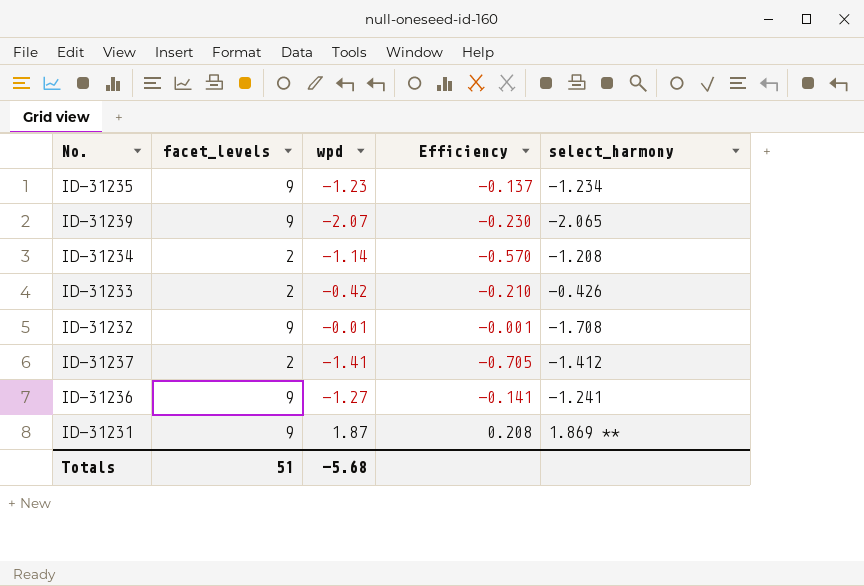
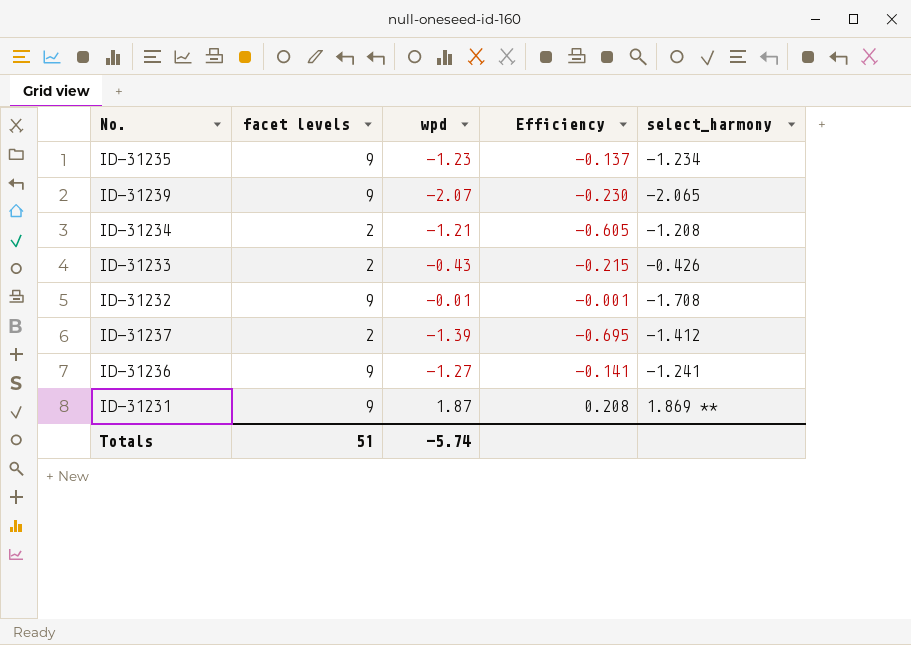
column name: facet_levels -> facet levels
ID-31234 | wpd: -1.14 -> -1.21
ID-31234 | Efficiency: -0.570 -> -0.605
ID-31233 | wpd: -0.42 -> -0.43
ID-31233 | Efficiency: -0.210 -> -0.215
ID-31237 | wpd: -1.41 -> -1.39
ID-31237 | Efficiency: -0.705 -> -0.695
Totals | wpd: -5.68 -> -5.74

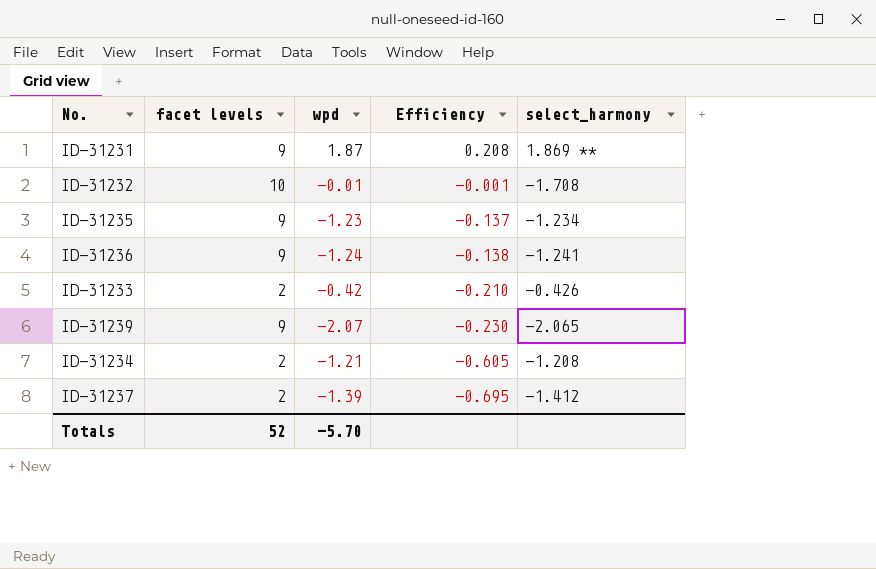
row order: none -> Efficiency descending
ID-31232 | facet levels: 9 -> 10
ID-31236 | wpd: -1.27 -> -1.24
ID-31236 | Efficiency: -0.141 -> -0.138
ID-31233 | wpd: -0.43 -> -0.42
ID-31233 | Efficiency: -0.215 -> -0.210
Totals | facet levels: 51 -> 52
Totals | wpd: -5.74 -> -5.70

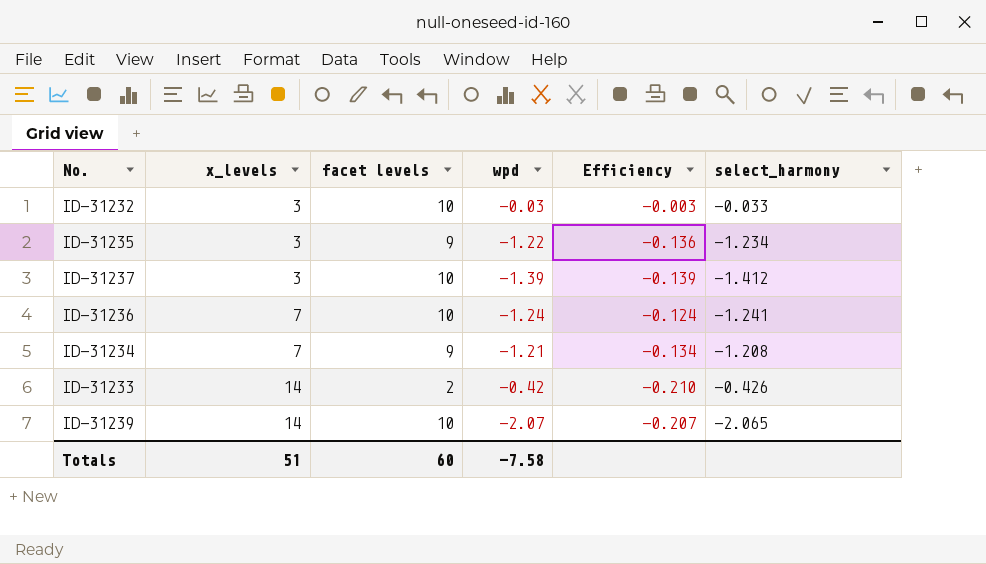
row order: Efficiency descending -> x_levels ascending
column x_levels | position: none -> 2
row ID-31231: 9 | 1.87 | 0.208 | 1.869 ** -> none
ID-31232 | wpd: -0.01 -> -0.03
ID-31232 | Efficiency: -0.001 -> -0.003
ID-31232 | select_harmony: -1.708 -> -0.033
ID-31235 | wpd: -1.23 -> -1.22
ID-31235 | Efficiency: -0.137 -> -0.136
ID-31237 | facet levels: 2 -> 10
ID-31237 | Efficiency: -0.695 -> -0.139
ID-31236 | facet levels: 9 -> 10
ID-31236 | Efficiency: -0.138 -> -0.124
ID-31234 | facet levels: 2 -> 9
ID-31234 | Efficiency: -0.605 -> -0.134
ID-31239 | facet levels: 9 -> 10
ID-31239 | Efficiency: -0.230 -> -0.207
Totals | facet levels: 52 -> 60
Totals | wpd: -5.70 -> -7.58

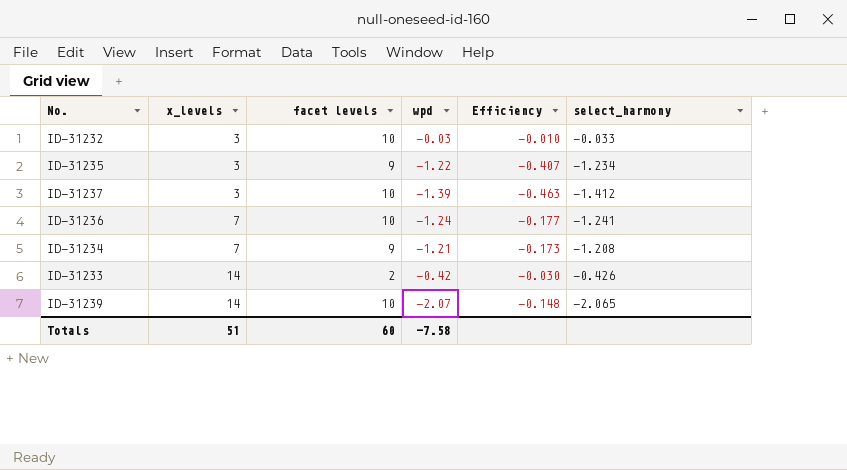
column Efficiency | formula: [wpd] / [facet levels] -> [wpd] / [x_levels]

